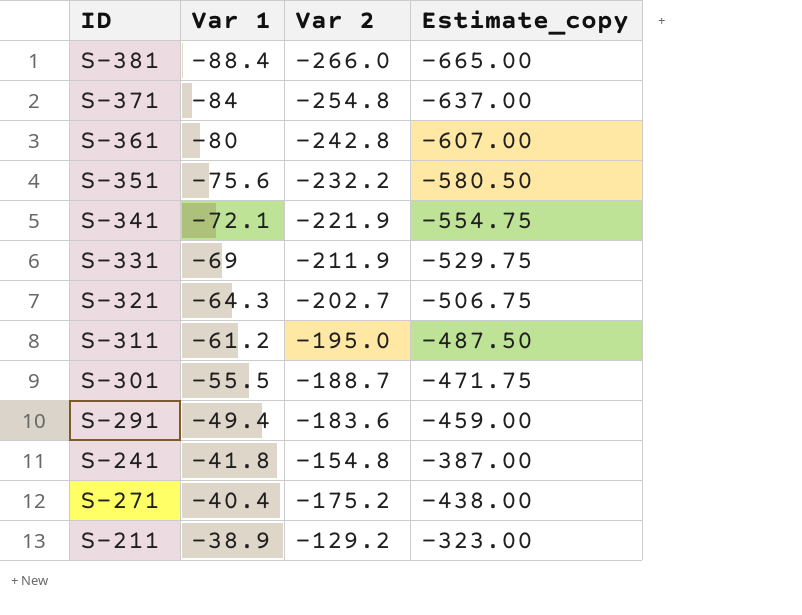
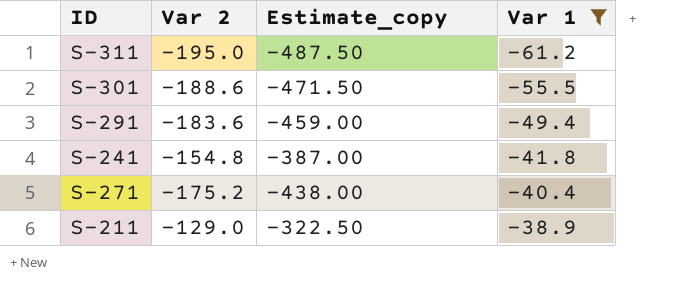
filter: none -> Var 1 >= -61.2
column Var 1 | position: 2 -> 4
S-301 | Var 2: -188.7 -> -188.6
S-301 | Estimate_copy: -471.75 -> -471.50
S-211 | Var 2: -129.2 -> -129.0
S-211 | Estimate_copy: -323.00 -> -322.50

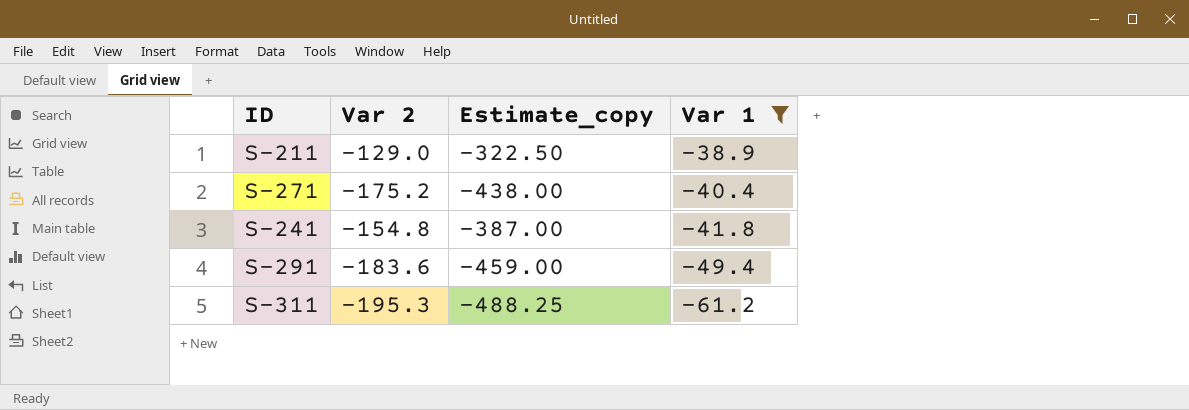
row order: Var 1 ascending -> Var 1 descending
row S-301: -188.6 | -471.50 | -55.5 -> none
S-311 | Var 2: -195.0 -> -195.3
S-311 | Estimate_copy: -487.50 -> -488.25

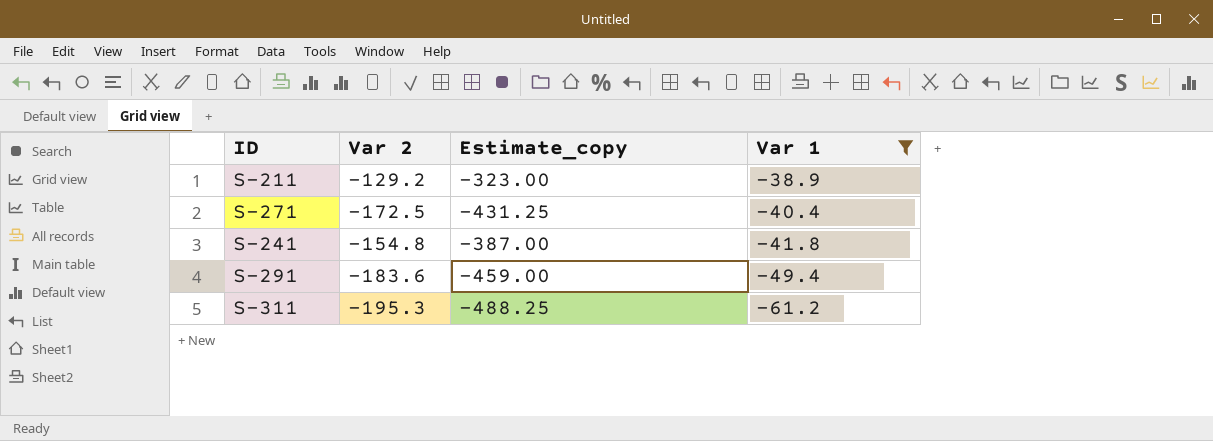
S-211 | Var 2: -129.0 -> -129.2
S-211 | Estimate_copy: -322.50 -> -323.00
S-271 | Var 2: -175.2 -> -172.5
S-271 | Estimate_copy: -438.00 -> -431.25

